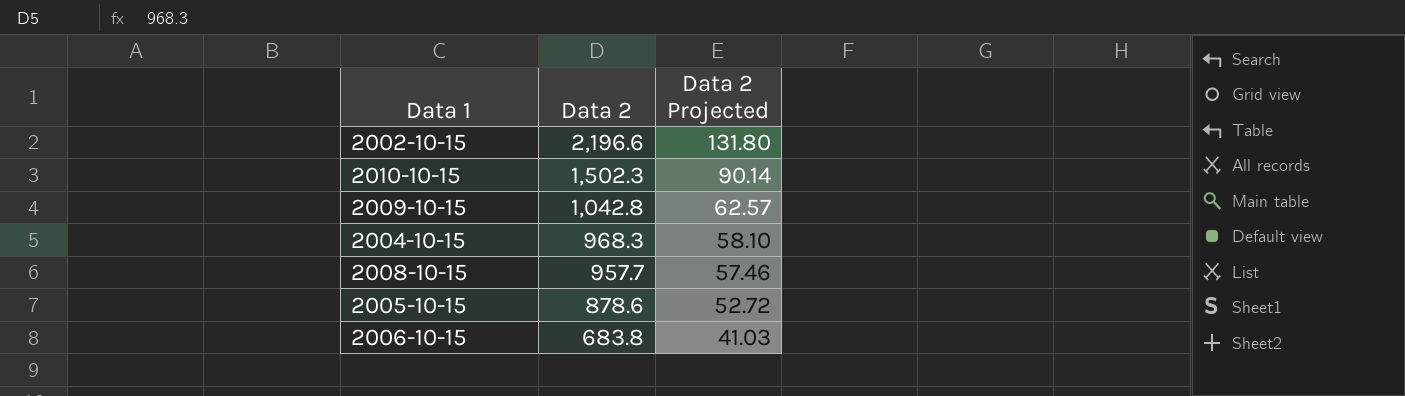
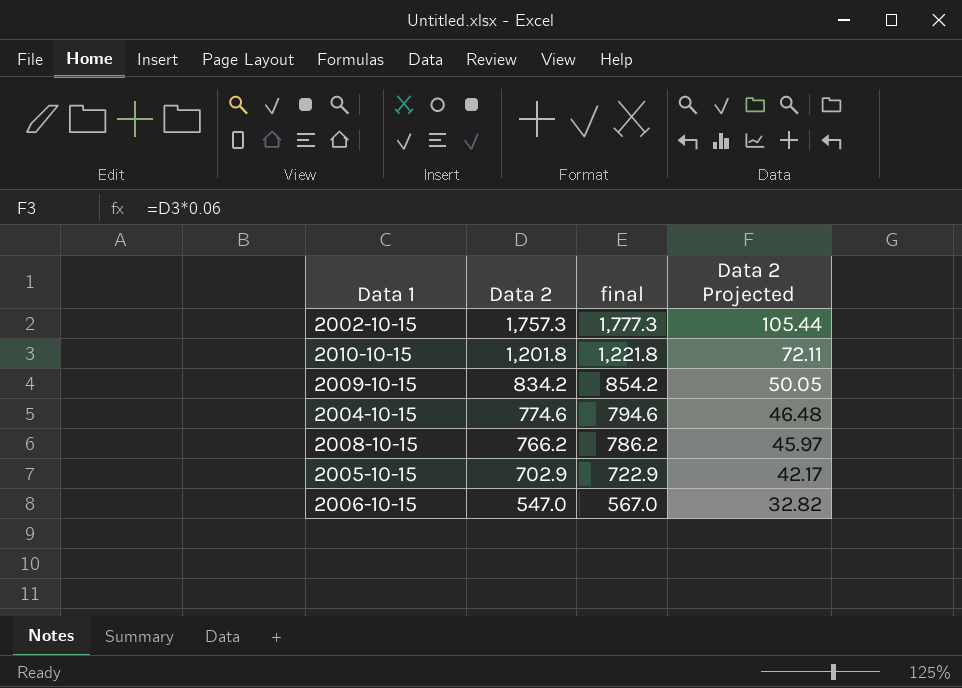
column final | formula: none -> [Data 2] + 20
2002-10-15 | Data 2: 2,196.6 -> 1,757.3
2002-10-15 | Data 2 Projected: 131.80 -> 105.44
2010-10-15 | Data 2: 1,502.3 -> 1,201.8
2010-10-15 | Data 2 Projected: 90.14 -> 72.11
2009-10-15 | Data 2: 1,042.8 -> 834.2
2009-10-15 | Data 2 Projected: 62.57 -> 50.05
2004-10-15 | Data 2: 968.3 -> 774.6
2004-10-15 | Data 2 Projected: 58.10 -> 46.48
2008-10-15 | Data 2: 957.7 -> 766.2
2008-10-15 | Data 2 Projected: 57.46 -> 45.97
2005-10-15 | Data 2: 878.6 -> 702.9
2005-10-15 | Data 2 Projected: 52.72 -> 42.17
2006-10-15 | Data 2: 683.8 -> 547.0
2006-10-15 | Data 2 Projected: 41.03 -> 32.82

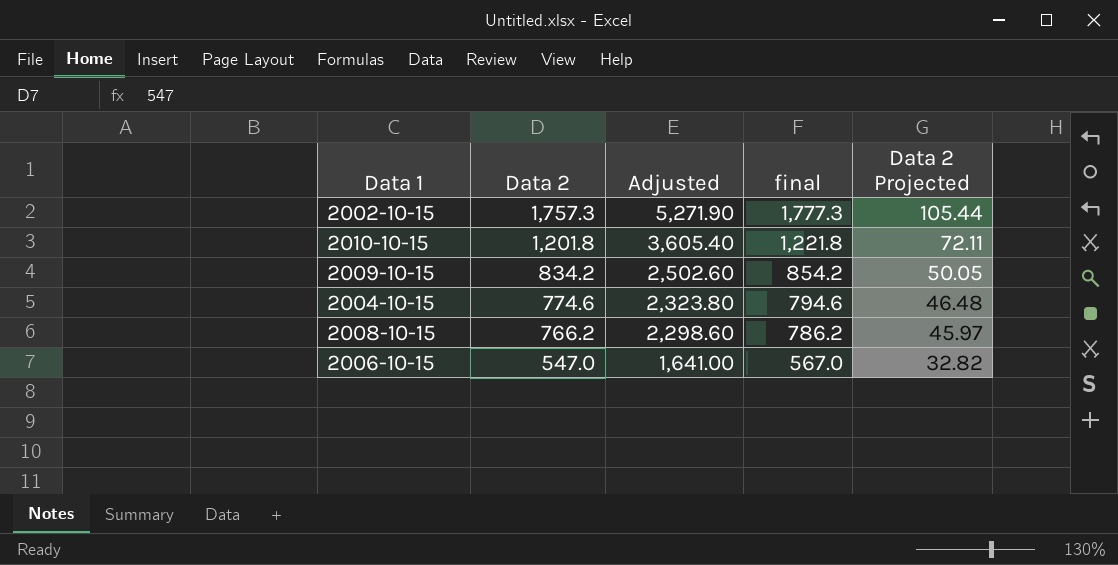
column Adjusted | formula: none -> [Data 2] * 3
row 2005-10-15: 702.9 | 722.9 | 42.17 -> none

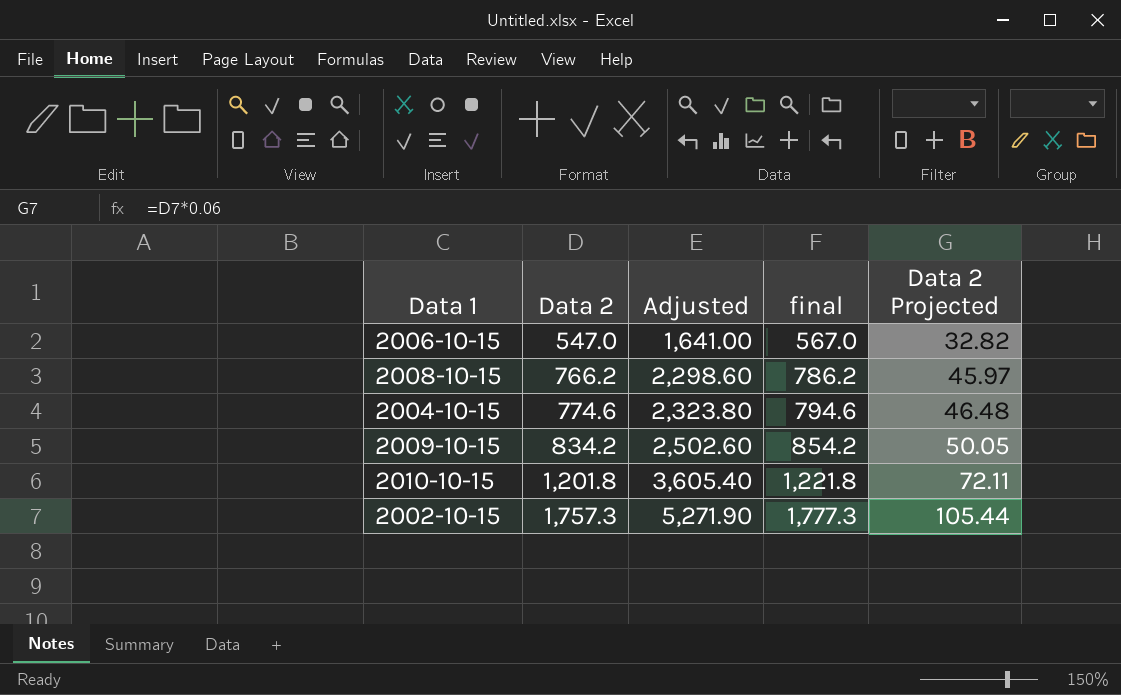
row order: Data 2 descending -> Data 2 ascending

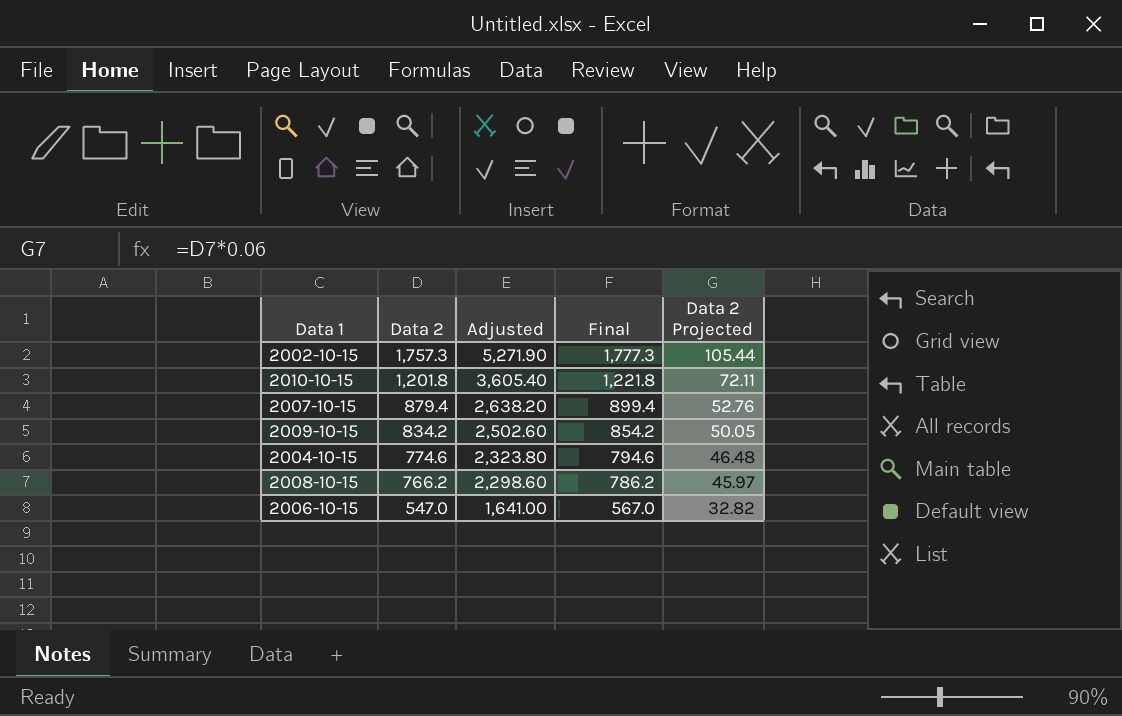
row order: Data 2 ascending -> Data 2 descending
column name: final -> Final
row 2007-10-15: none -> 879.4 | 2,638.20 | 899.4 | 52.76

